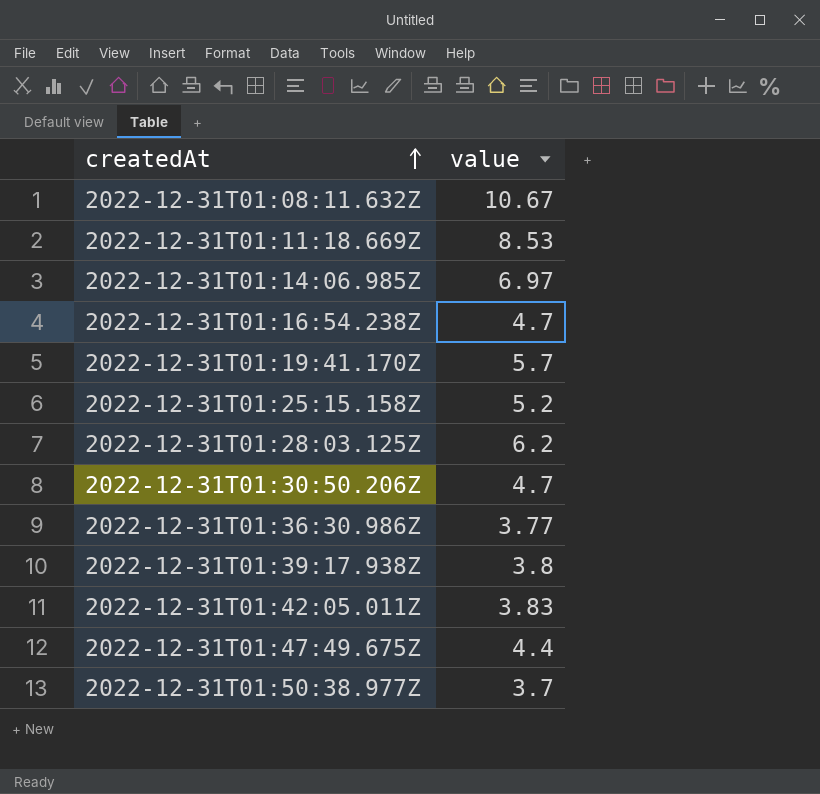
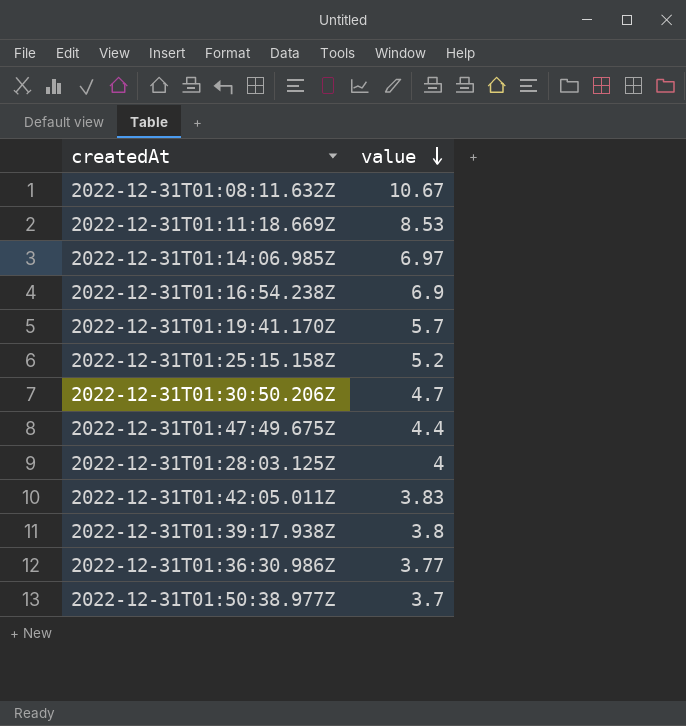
row order: createdAt ascending -> value descending
2022-12-31T01:16:54.238Z | value: 4.7 -> 6.9
2022-12-31T01:28:03.125Z | value: 6.2 -> 4

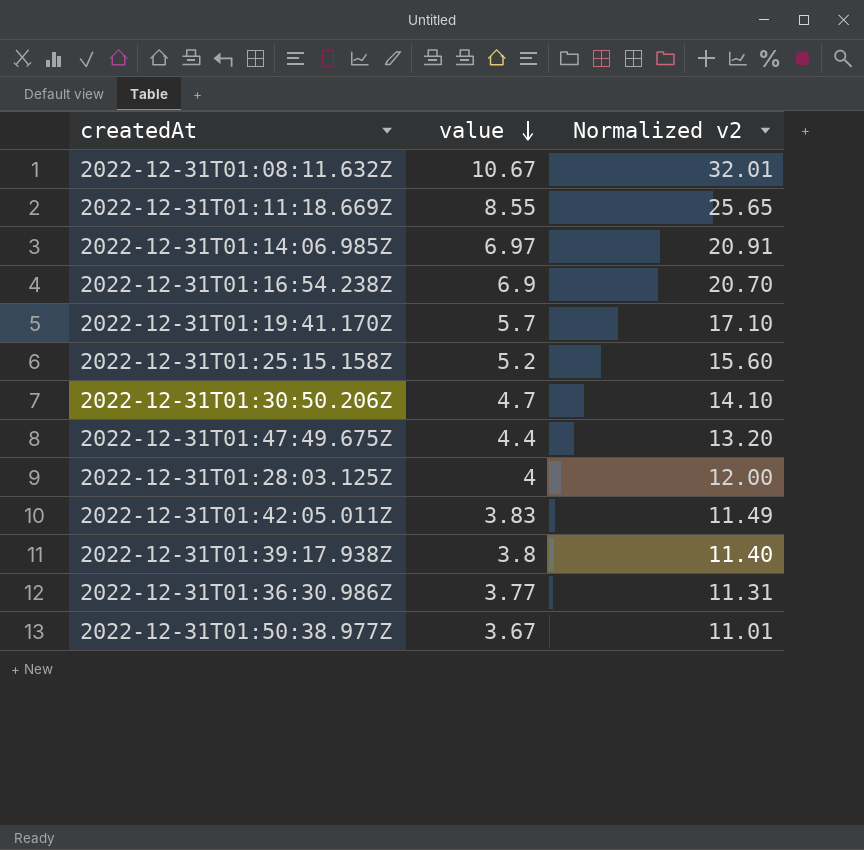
column Normalized v2 | formula: none -> [value] * 3
2022-12-31T01:11:18.669Z | value: 8.53 -> 8.55
2022-12-31T01:50:38.977Z | value: 3.7 -> 3.67

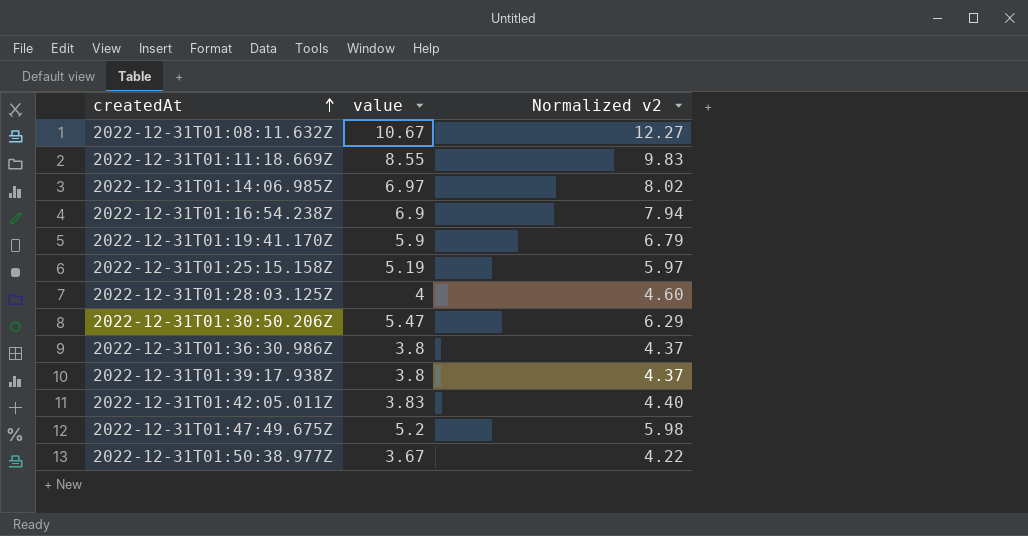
row order: value descending -> createdAt ascending
column Normalized v2 | formula: [value] * 3 -> [value] * 1.15
2022-12-31T01:19:41.170Z | value: 5.7 -> 5.9
2022-12-31T01:25:15.158Z | value: 5.2 -> 5.19
2022-12-31T01:30:50.206Z | value: 4.7 -> 5.47
2022-12-31T01:36:30.986Z | value: 3.77 -> 3.8
2022-12-31T01:47:49.675Z | value: 4.4 -> 5.2

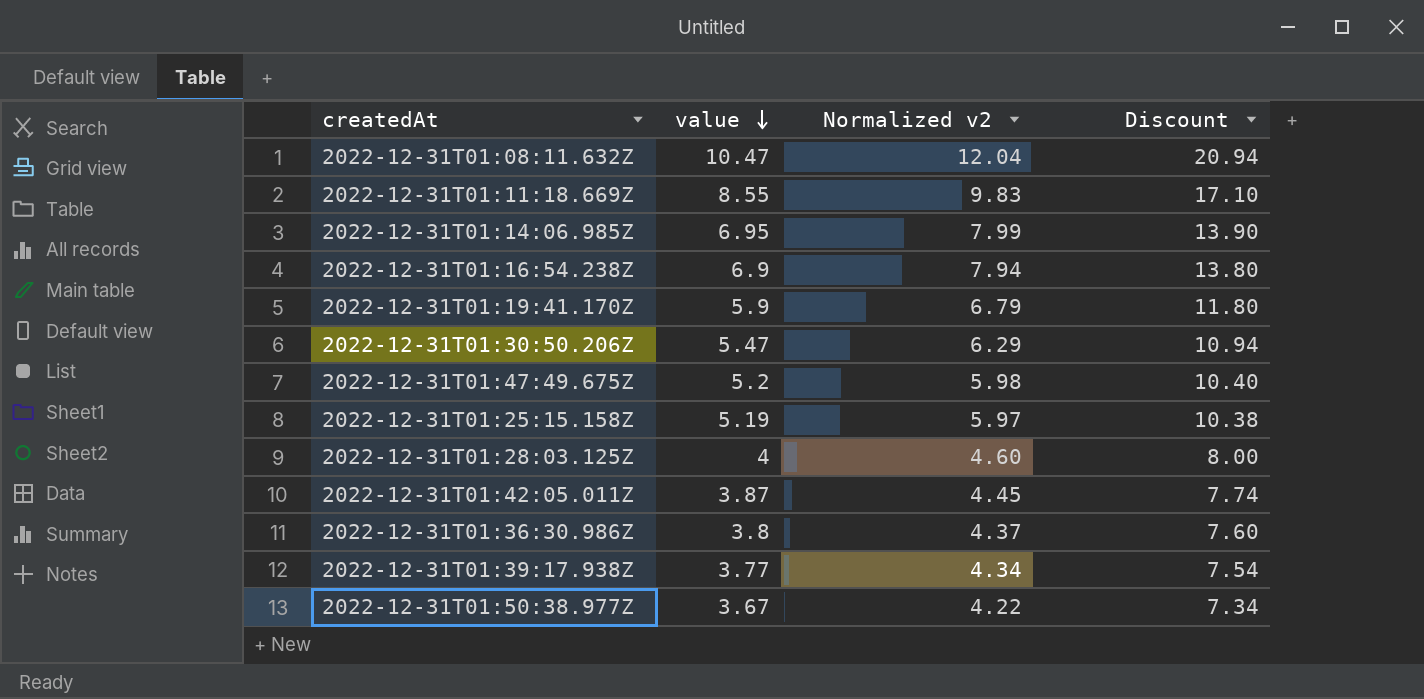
row order: createdAt ascending -> value descending
column Discount | formula: none -> [value] * 2
2022-12-31T01:08:11.632Z | value: 10.67 -> 10.47
2022-12-31T01:08:11.632Z | Normalized v2: 12.27 -> 12.04
2022-12-31T01:14:06.985Z | value: 6.97 -> 6.95
2022-12-31T01:14:06.985Z | Normalized v2: 8.02 -> 7.99
2022-12-31T01:42:05.011Z | value: 3.83 -> 3.87
2022-12-31T01:42:05.011Z | Normalized v2: 4.40 -> 4.45
2022-12-31T01:39:17.938Z | value: 3.8 -> 3.77
2022-12-31T01:39:17.938Z | Normalized v2: 4.37 -> 4.34

